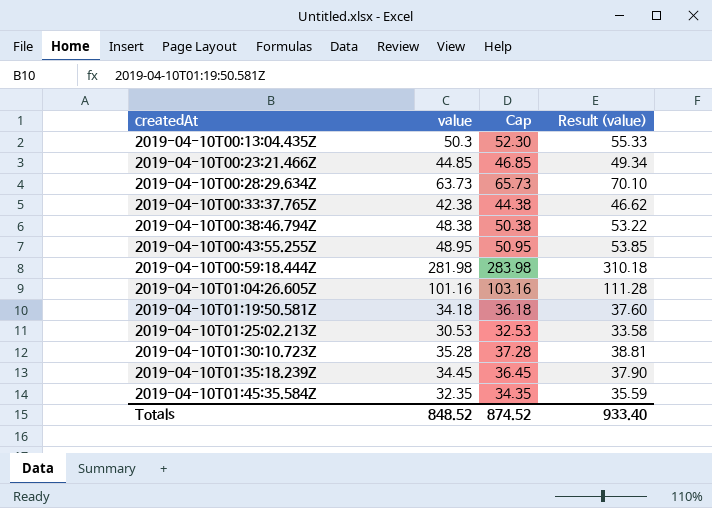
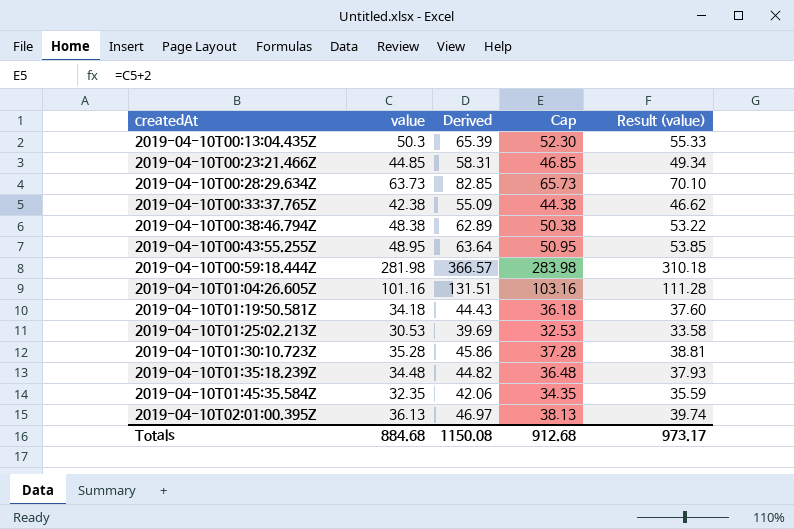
column Derived | formula: none -> [value] * 1.3
2019-04-10T01:35:18.239Z | value: 34.45 -> 34.48
2019-04-10T01:35:18.239Z | Cap: 36.45 -> 36.48
2019-04-10T01:35:18.239Z | Result (value): 37.90 -> 37.93
row 2019-04-10T02:01:00.395Z: none -> 36.13 | 46.97 | 38.13 | 39.74
Totals | value: 848.52 -> 884.68
Totals | Cap: 874.52 -> 912.68
Totals | Result (value): 933.40 -> 973.17

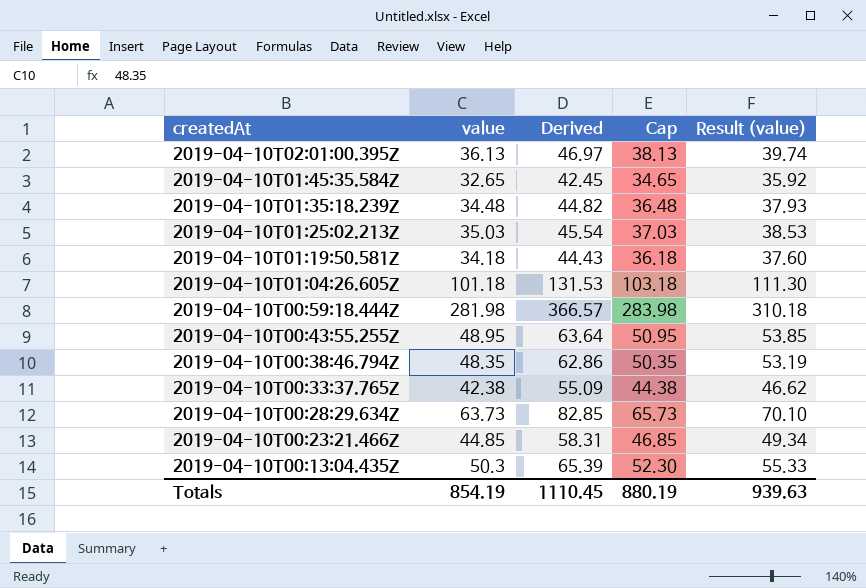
row order: createdAt ascending -> createdAt descending
row 2019-04-10T01:30:10.723Z: 35.28 | 45.86 | 37.28 | 38.81 -> none
2019-04-10T01:45:35.584Z | value: 32.35 -> 32.65
2019-04-10T01:45:35.584Z | Derived: 42.06 -> 42.45
2019-04-10T01:45:35.584Z | Cap: 34.35 -> 34.65
2019-04-10T01:45:35.584Z | Result (value): 35.59 -> 35.92
2019-04-10T01:25:02.213Z | value: 30.53 -> 35.03
2019-04-10T01:25:02.213Z | Derived: 39.69 -> 45.54
2019-04-10T01:25:02.213Z | Cap: 32.53 -> 37.03
2019-04-10T01:25:02.213Z | Result (value): 33.58 -> 38.53
2019-04-10T01:04:26.605Z | value: 101.16 -> 101.18
2019-04-10T01:04:26.605Z | Derived: 131.51 -> 131.53
2019-04-10T01:04:26.605Z | Cap: 103.16 -> 103.18
2019-04-10T01:04:26.605Z | Result (value): 111.28 -> 111.30
2019-04-10T00:38:46.794Z | value: 48.38 -> 48.35
2019-04-10T00:38:46.794Z | Derived: 62.89 -> 62.86
2019-04-10T00:38:46.794Z | Cap: 50.38 -> 50.35
2019-04-10T00:38:46.794Z | Result (value): 53.22 -> 53.19
Totals | value: 884.68 -> 854.19
Totals | Derived: 1150.08 -> 1110.45
Totals | Cap: 912.68 -> 880.19
Totals | Result (value): 973.17 -> 939.63

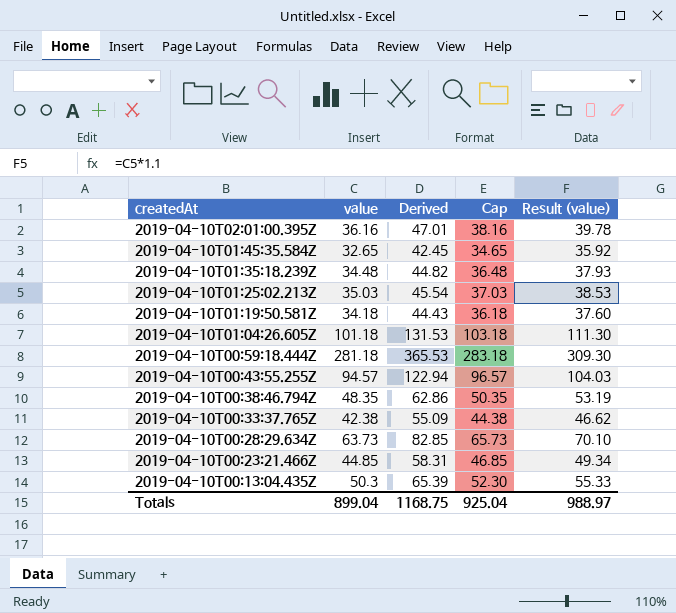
2019-04-10T02:01:00.395Z | value: 36.13 -> 36.16
2019-04-10T02:01:00.395Z | Derived: 46.97 -> 47.01
2019-04-10T02:01:00.395Z | Cap: 38.13 -> 38.16
2019-04-10T02:01:00.395Z | Result (value): 39.74 -> 39.78
2019-04-10T00:59:18.444Z | value: 281.98 -> 281.18
2019-04-10T00:59:18.444Z | Derived: 366.57 -> 365.53
2019-04-10T00:59:18.444Z | Cap: 283.98 -> 283.18
2019-04-10T00:59:18.444Z | Result (value): 310.18 -> 309.30
2019-04-10T00:43:55.255Z | value: 48.95 -> 94.57
2019-04-10T00:43:55.255Z | Derived: 63.64 -> 122.94
2019-04-10T00:43:55.255Z | Cap: 50.95 -> 96.57
2019-04-10T00:43:55.255Z | Result (value): 53.85 -> 104.03
Totals | value: 854.19 -> 899.04
Totals | Derived: 1110.45 -> 1168.75
Totals | Cap: 880.19 -> 925.04
Totals | Result (value): 939.63 -> 988.97

